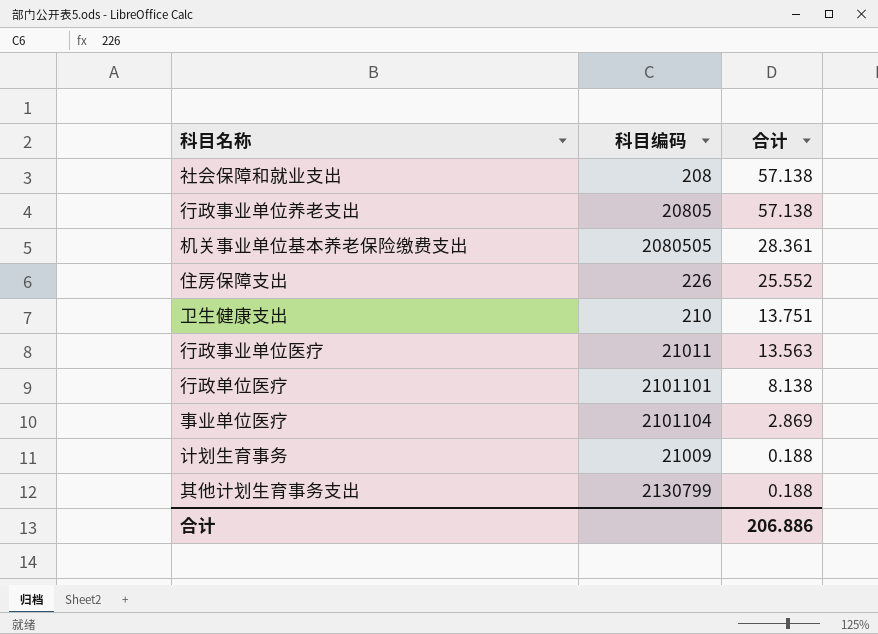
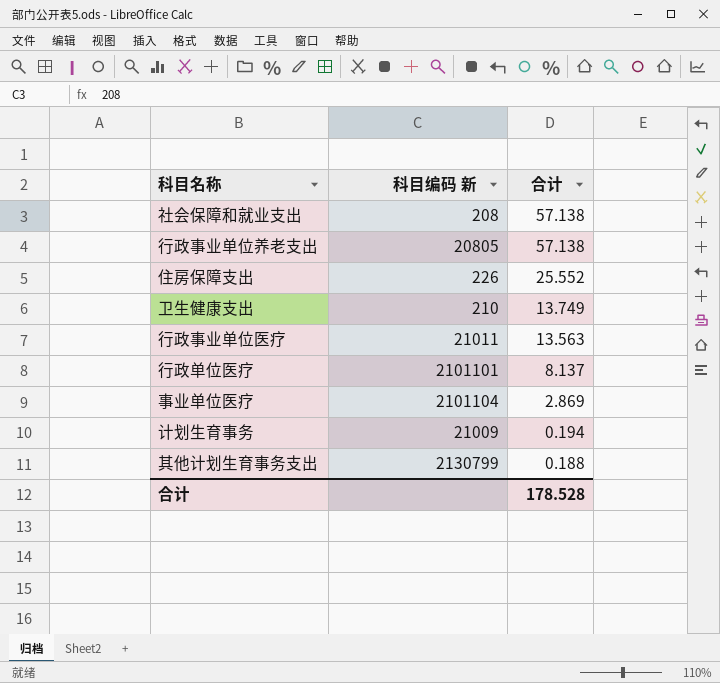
column name: 科目编码 -> 科目编码 新
row 机关事业单位基本养老保险缴费支出: 2080505 | 28.361 -> none
卫生健康支出 | 合计: 13.751 -> 13.749
行政单位医疗 | 合计: 8.138 -> 8.137
计划生育事务 | 合计: 0.188 -> 0.194
合计 | 合计: 206.886 -> 178.528

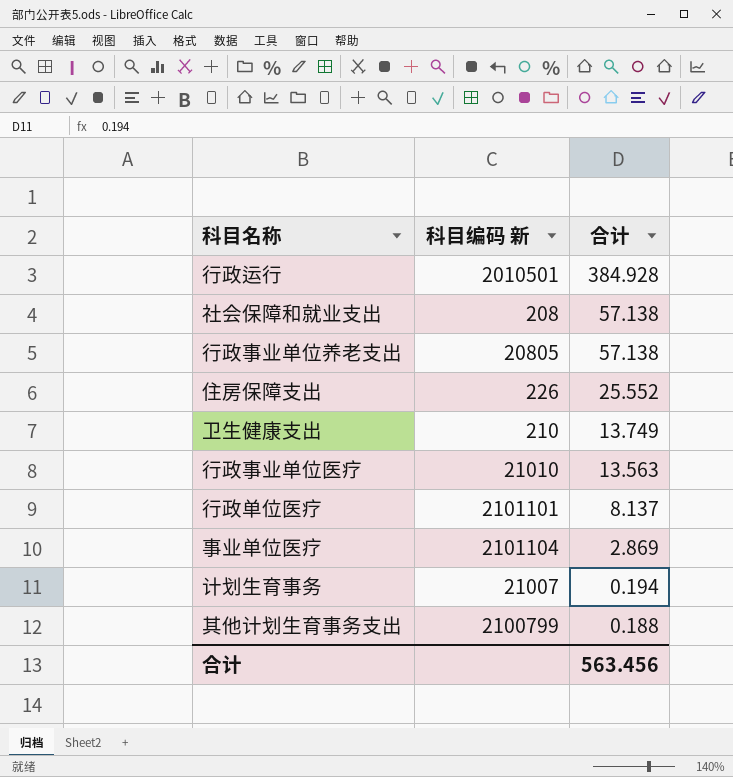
row 行政运行: none -> 2010501 | 384.928
行政事业单位医疗 | 科目编码 新: 21011 -> 21010
计划生育事务 | 科目编码 新: 21009 -> 21007
其他计划生育事务支出 | 科目编码 新: 2130799 -> 2100799
合计 | 合计: 178.528 -> 563.456

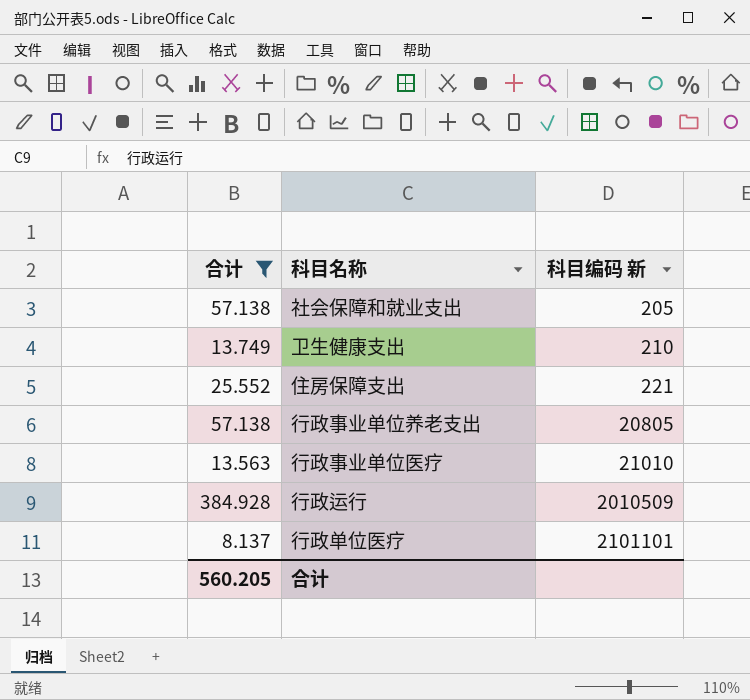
filter: none -> 合计 >= 8.137
row order: 合计 descending -> 科目编码 新 ascending
column 合计 | position: 3 -> 1
社会保障和就业支出 | 科目编码 新: 208 -> 205
住房保障支出 | 科目编码 新: 226 -> 221
行政运行 | 科目编码 新: 2010501 -> 2010509
合计 | 合计: 563.456 -> 560.205

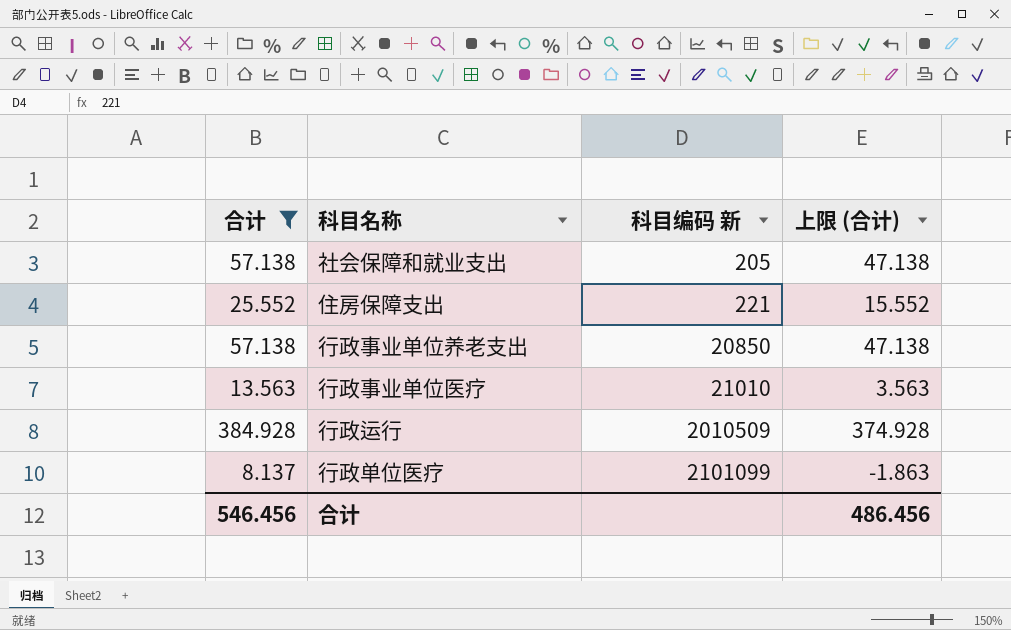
column 上限 (合计) | formula: none -> [合计] - 10
row 卫生健康支出: 13.749 | 210 -> none
行政事业单位养老支出 | 科目编码 新: 20805 -> 20850
行政单位医疗 | 科目编码 新: 2101101 -> 2101099
合计 | 合计: 560.205 -> 546.456

